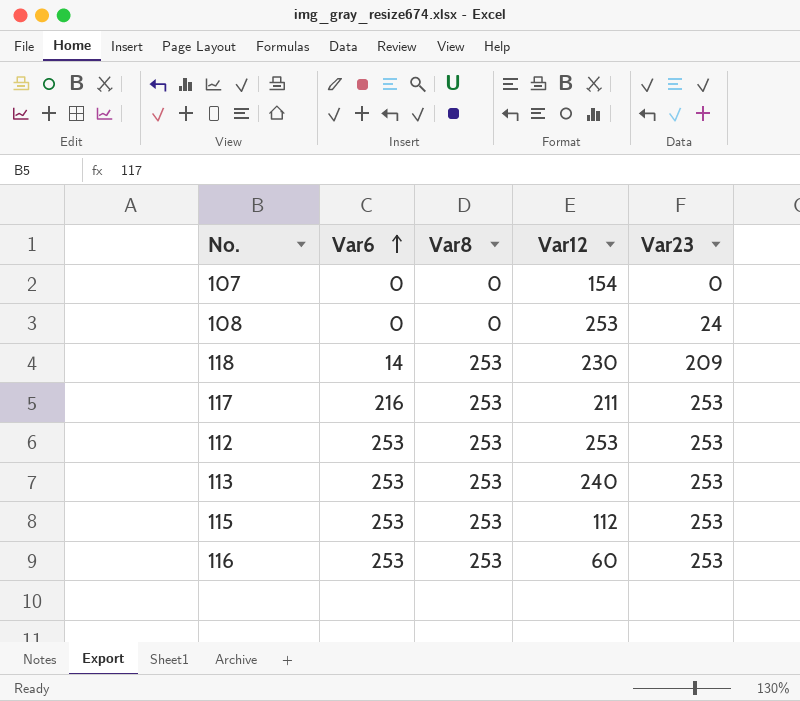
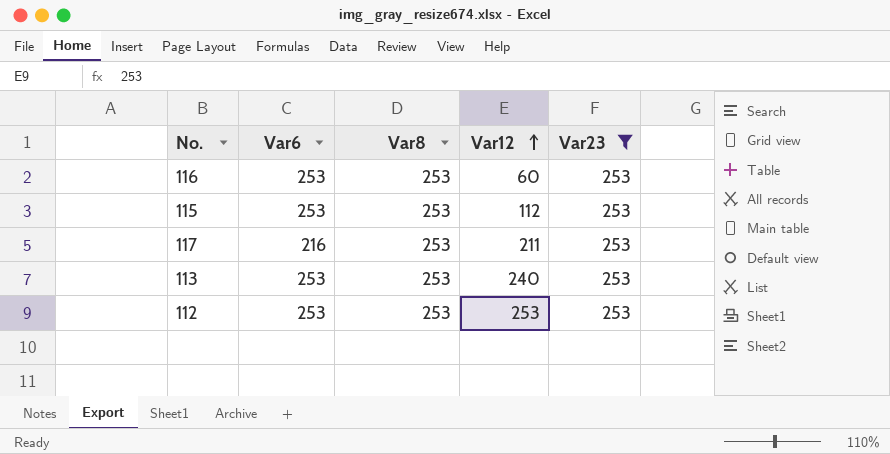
filter: none -> Var23 = 253
row order: Var6 ascending -> Var12 ascending

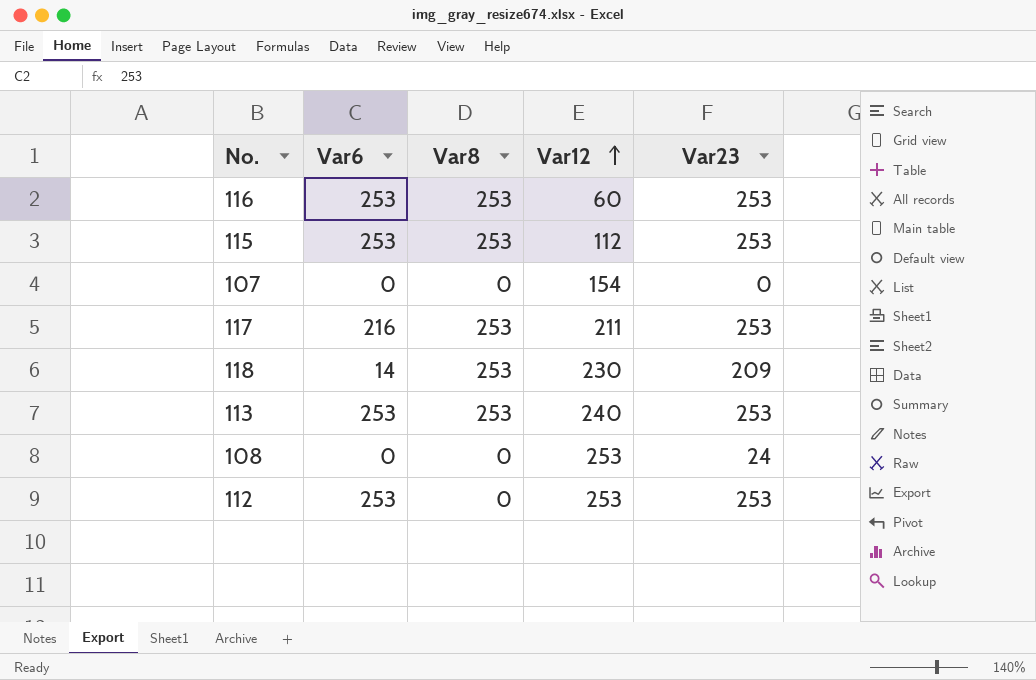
filter: Var23 = 253 -> none
112 | Var8: 253 -> 0

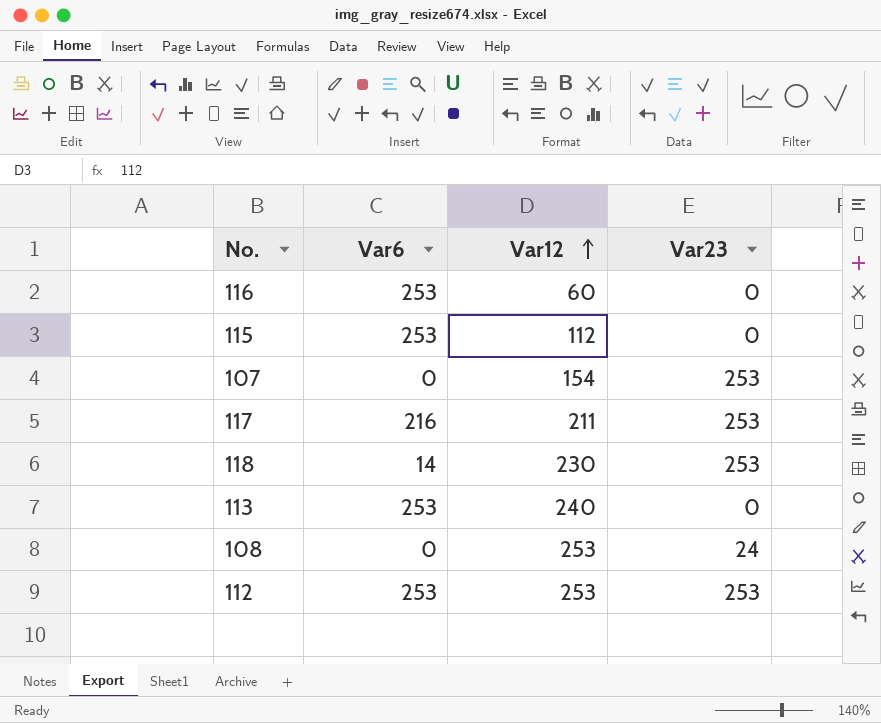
column Var8 | position: 3 -> none
116 | Var23: 253 -> 0
115 | Var23: 253 -> 0
107 | Var23: 0 -> 253
118 | Var23: 209 -> 253
113 | Var23: 253 -> 0

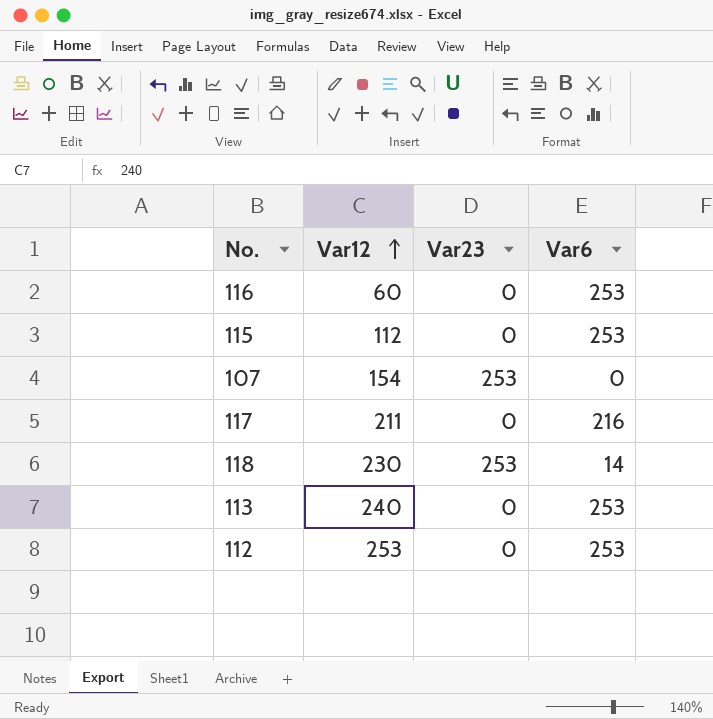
column Var6 | position: 2 -> 4
row 108: 0 | 253 | 24 -> none
117 | Var23: 253 -> 0
112 | Var23: 253 -> 0

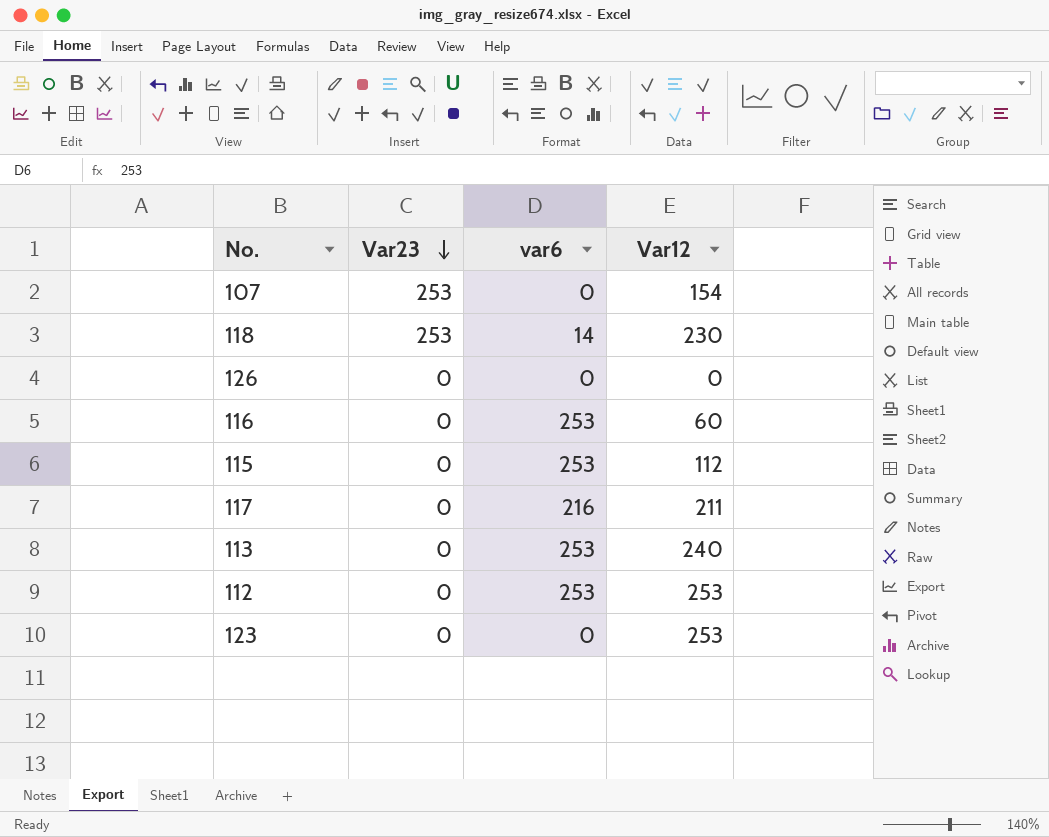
row order: Var12 ascending -> Var23 descending
column name: Var6 -> var6
column Var12 | position: 2 -> 4
row 126: none -> 0 | 0 | 0
row 123: none -> 0 | 0 | 253

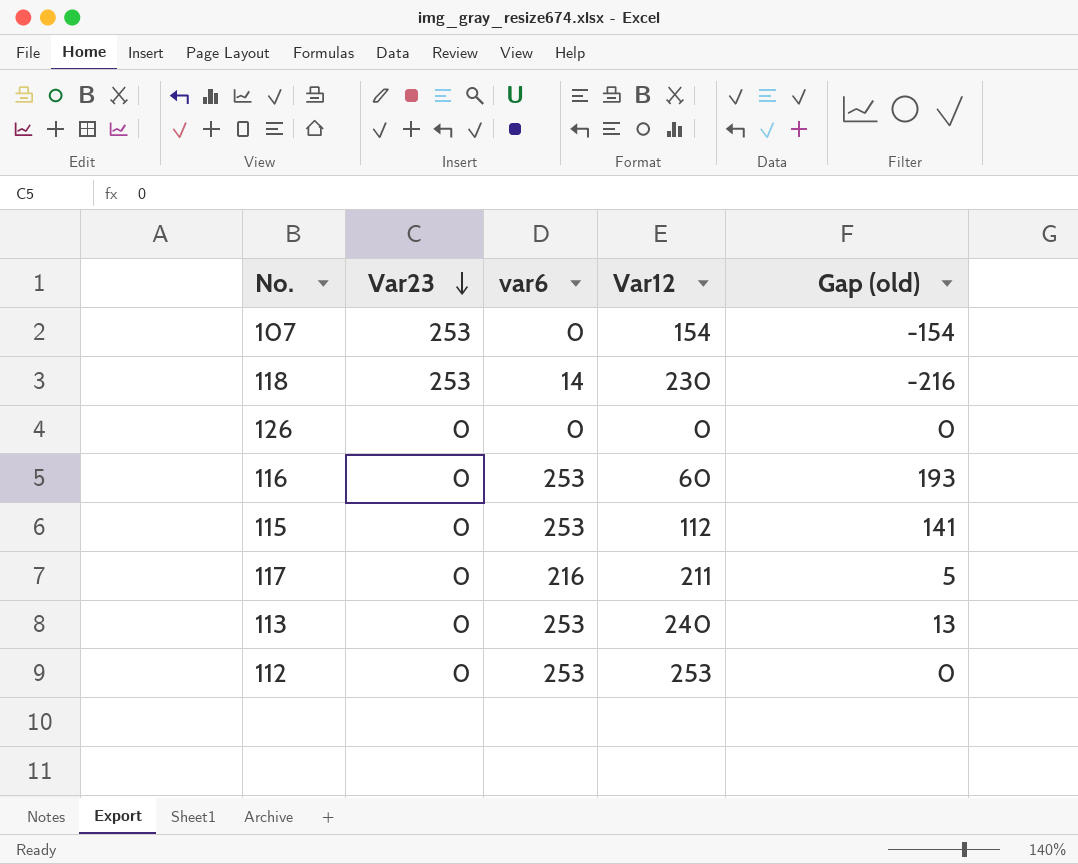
column Gap (old) | formula: none -> [var6] - [Var12]
row 123: 0 | 0 | 253 -> none

